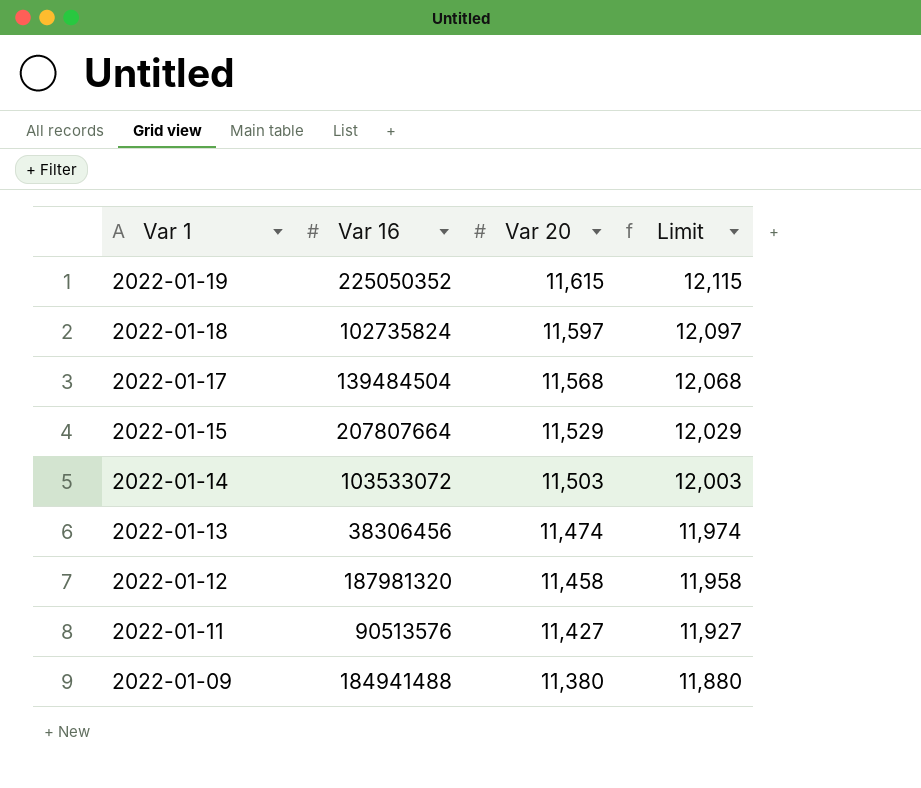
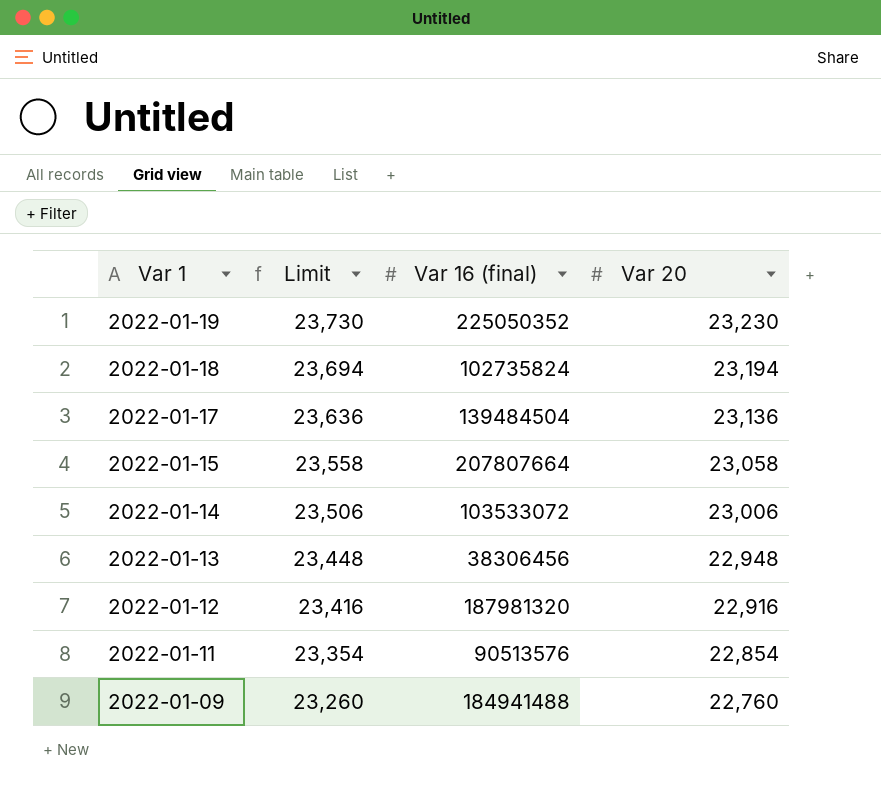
column Limit | position: 4 -> 2
column name: Var 16 -> Var 16 (final)
2022-01-19 | Limit: 12,115 -> 23,730
2022-01-19 | Var 20: 11,615 -> 23,230
2022-01-18 | Limit: 12,097 -> 23,694
2022-01-18 | Var 20: 11,597 -> 23,194
2022-01-17 | Limit: 12,068 -> 23,636
2022-01-17 | Var 20: 11,568 -> 23,136
2022-01-15 | Limit: 12,029 -> 23,558
2022-01-15 | Var 20: 11,529 -> 23,058
2022-01-14 | Limit: 12,003 -> 23,506
2022-01-14 | Var 20: 11,503 -> 23,006
2022-01-13 | Limit: 11,974 -> 23,448
2022-01-13 | Var 20: 11,474 -> 22,948
2022-01-12 | Limit: 11,958 -> 23,416
2022-01-12 | Var 20: 11,458 -> 22,916
2022-01-11 | Limit: 11,927 -> 23,354
2022-01-11 | Var 20: 11,427 -> 22,854
2022-01-09 | Limit: 11,880 -> 23,260
2022-01-09 | Var 20: 11,380 -> 22,760

